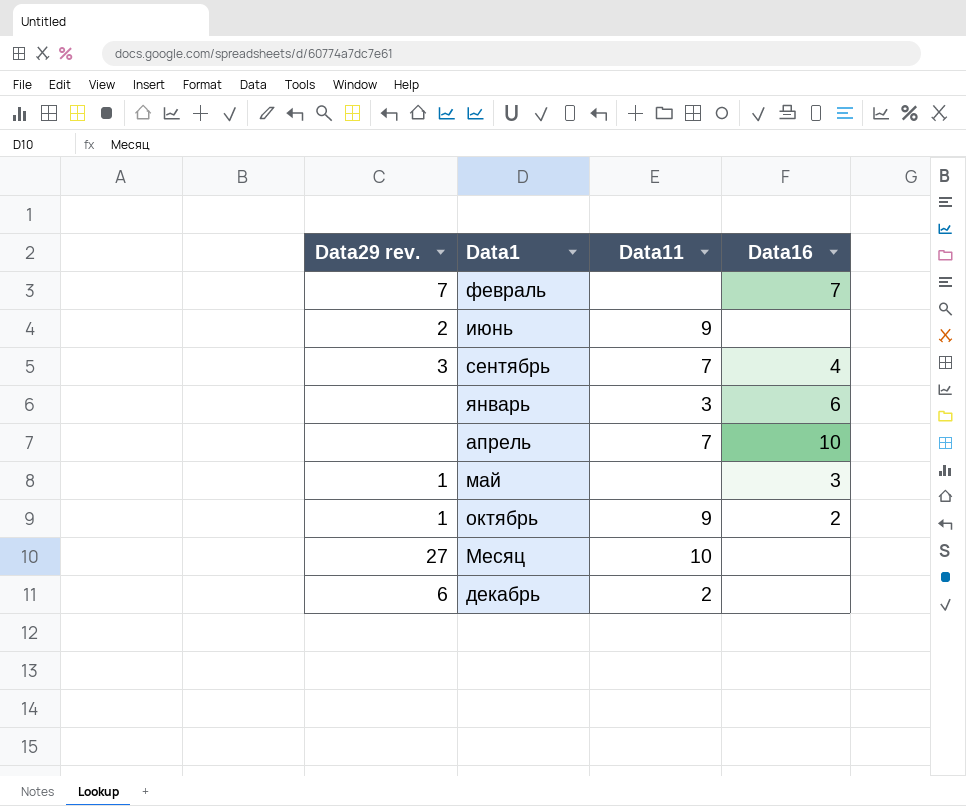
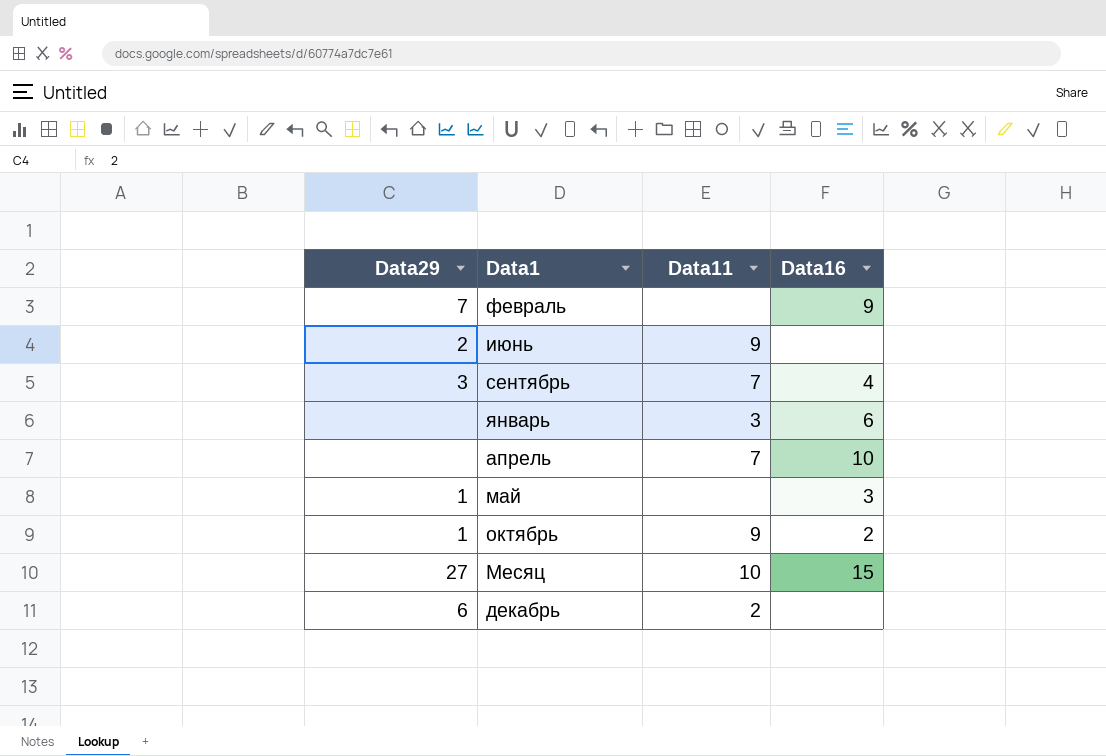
column name: Data29 rev. -> Data29
февраль | Data16: 7 -> 9
Месяц | Data16: none -> 15

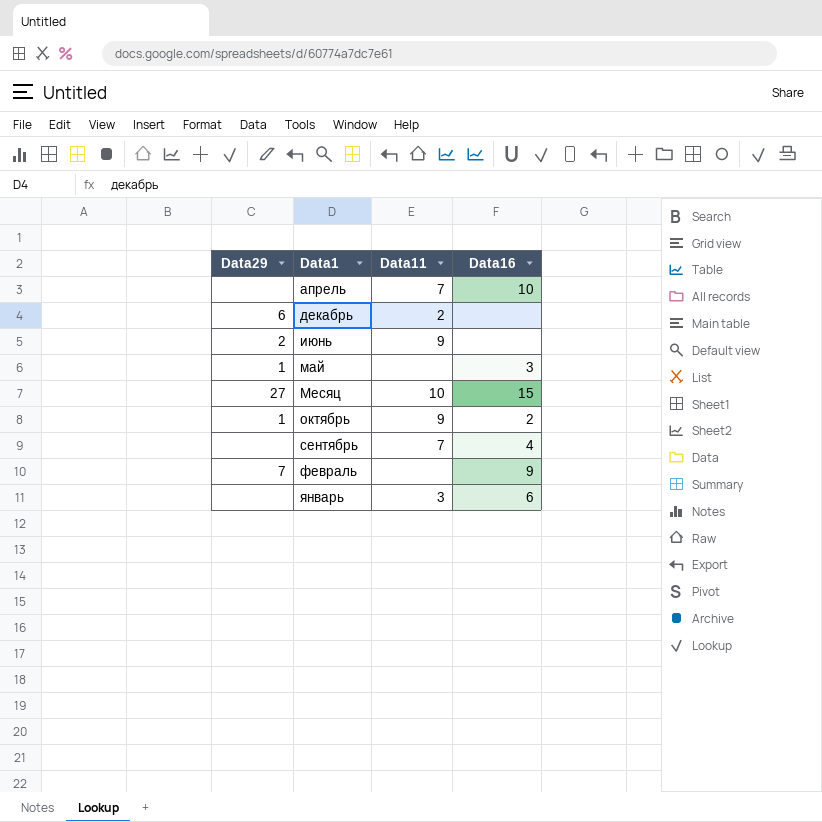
row order: none -> Data1 ascending
сентябрь | Data29: 3 -> none

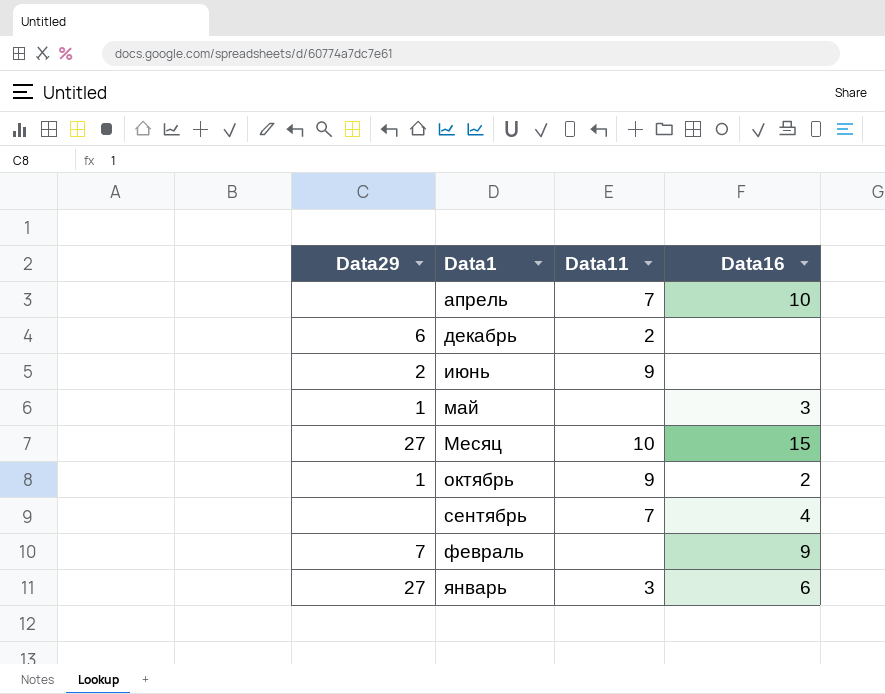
январь | Data29: none -> 27

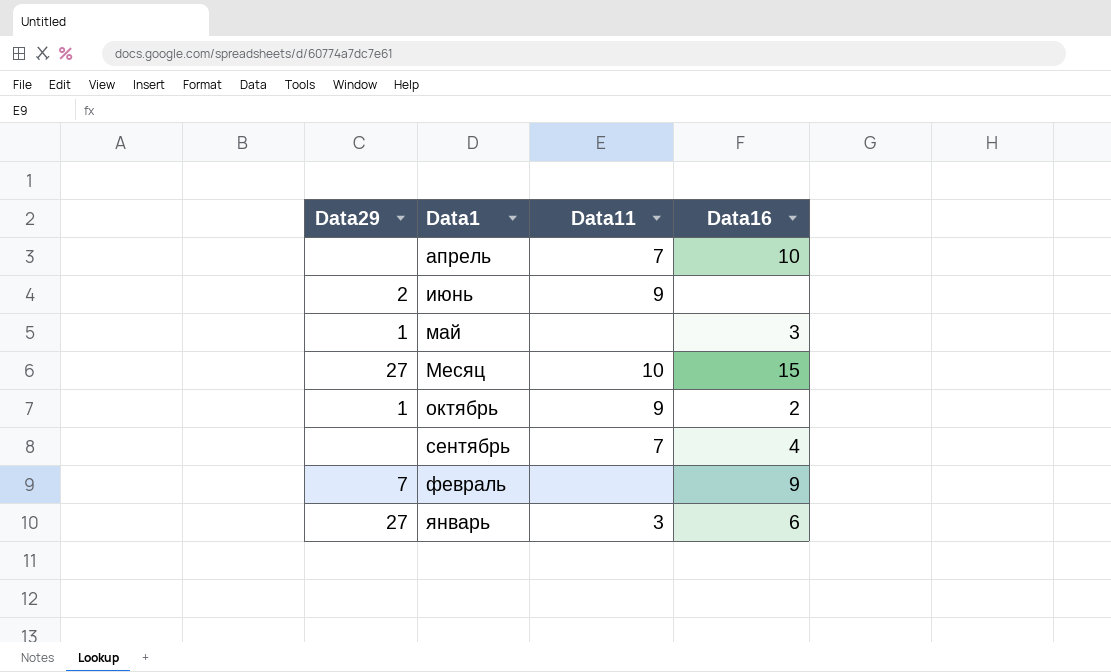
row декабрь: 6 | 2 | none -> none

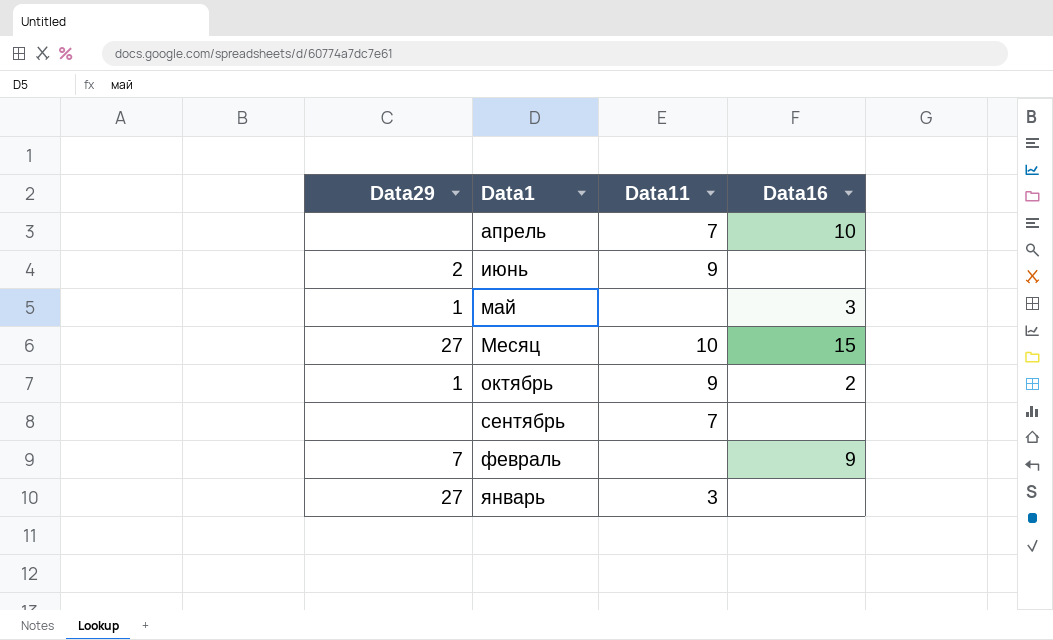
сентябрь | Data16: 4 -> none
январь | Data16: 6 -> none

